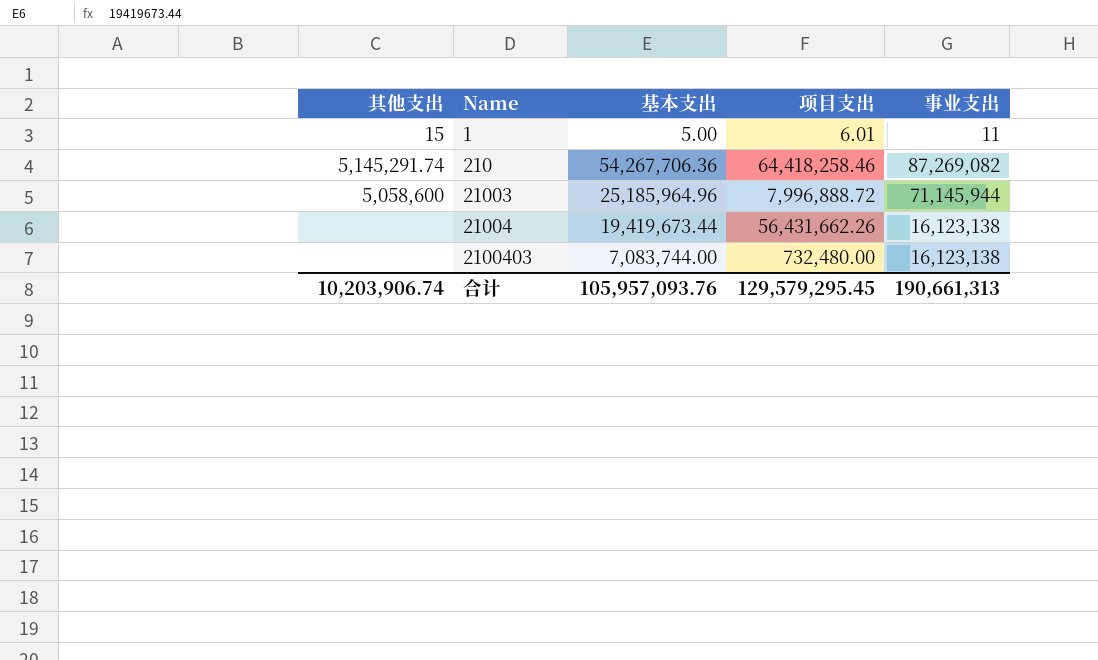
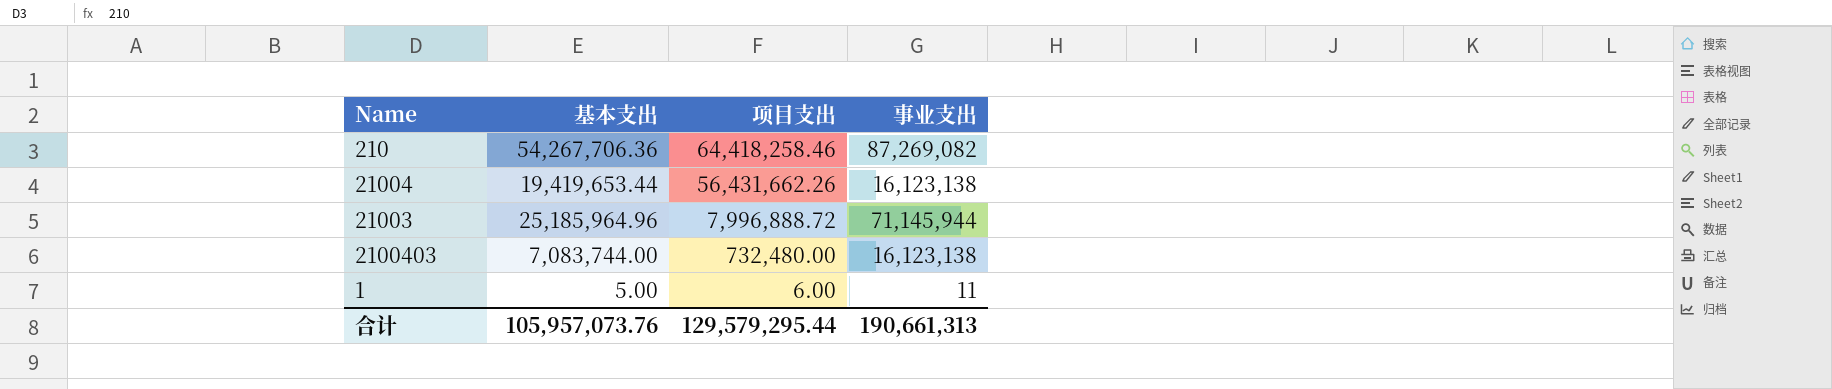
row order: Name ascending -> 项目支出 descending
column 其他支出 | position: 1 -> none
21004 | 基本支出: 19,419,673.44 -> 19,419,653.44
1 | 项目支出: 6.01 -> 6.00
合计 | 基本支出: 105,957,093.76 -> 105,957,073.76
合计 | 项目支出: 129,579,295.45 -> 129,579,295.44

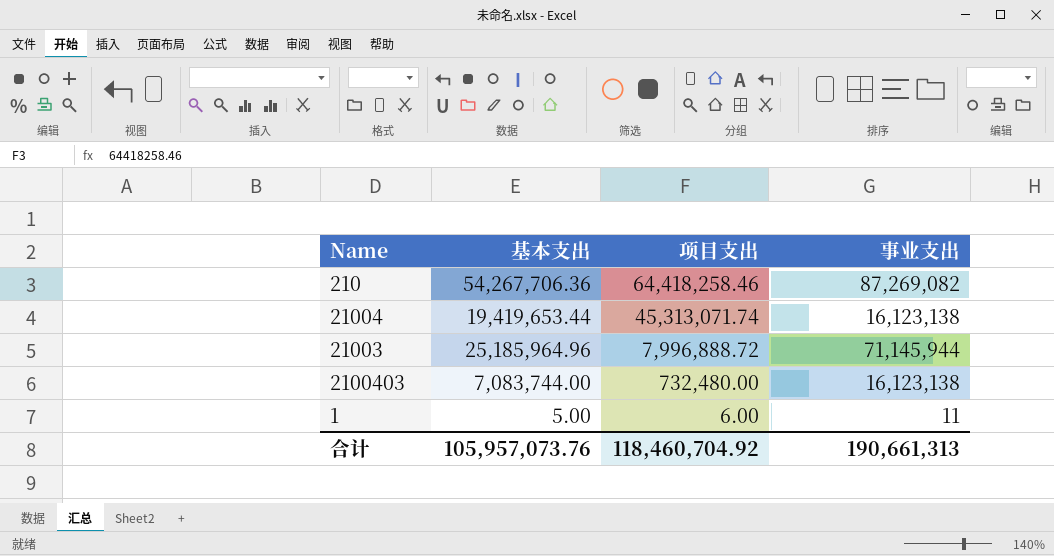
21004 | 项目支出: 56,431,662.26 -> 45,313,071.74
合计 | 项目支出: 129,579,295.44 -> 118,460,704.92

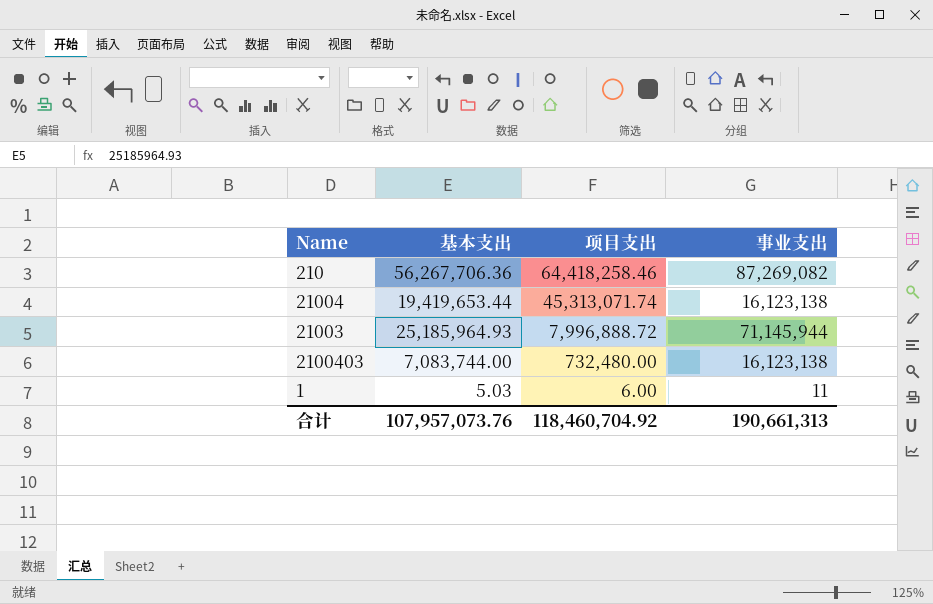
210 | 基本支出: 54,267,706.36 -> 56,267,706.36
21003 | 基本支出: 25,185,964.96 -> 25,185,964.93
1 | 基本支出: 5.00 -> 5.03
合计 | 基本支出: 105,957,073.76 -> 107,957,073.76

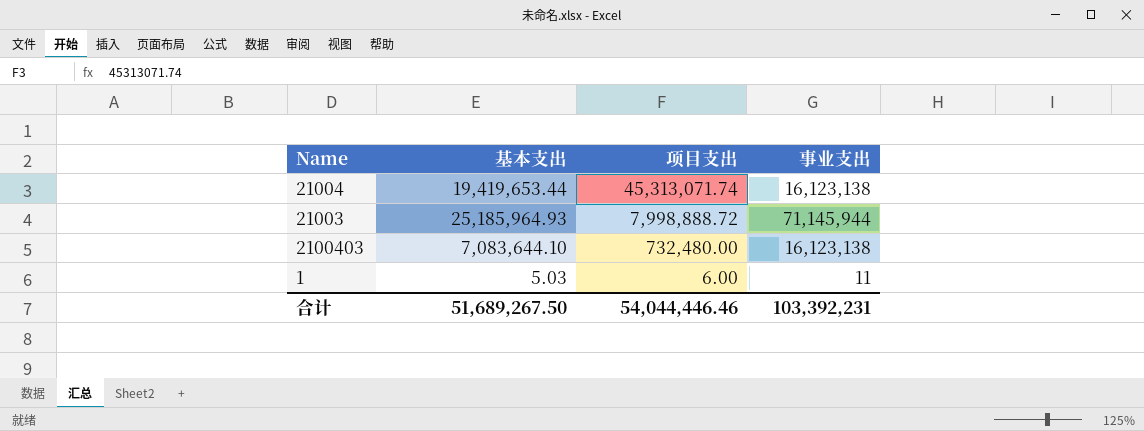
row 210: 56,267,706.36 | 64,418,258.46 | 87,269,082 -> none
21003 | 项目支出: 7,996,888.72 -> 7,998,888.72
2100403 | 基本支出: 7,083,744.00 -> 7,083,644.10
合计 | 基本支出: 107,957,073.76 -> 51,689,267.50
合计 | 项目支出: 118,460,704.92 -> 54,044,446.46
合计 | 事业支出: 190,661,313 -> 103,392,231

